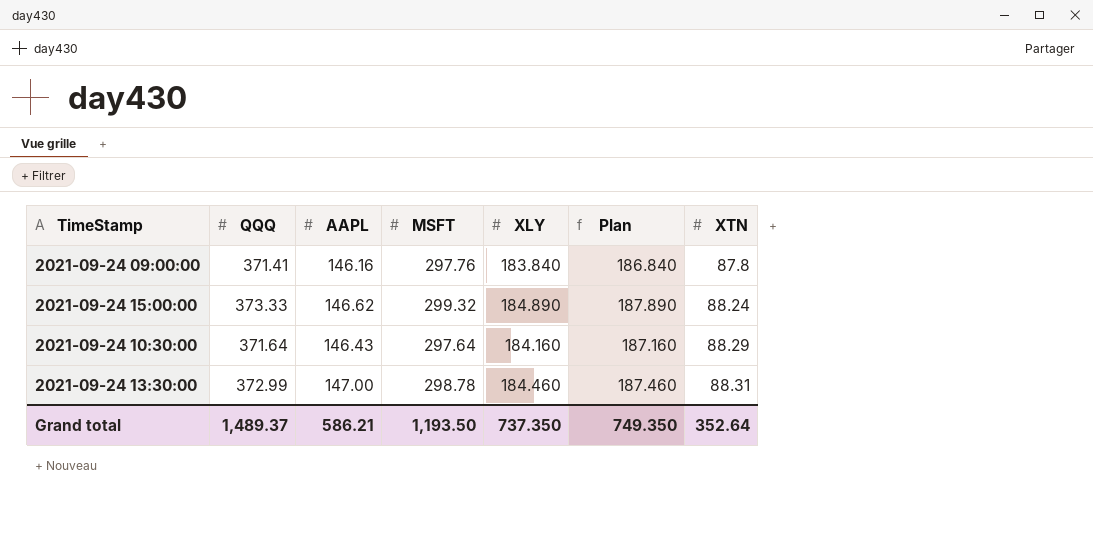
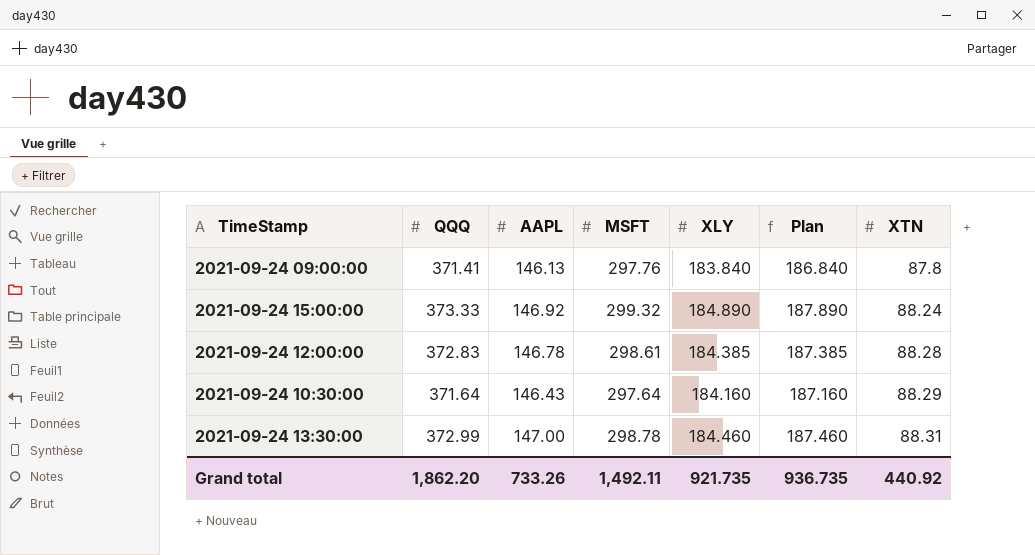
2021-09-24 09:00:00 | AAPL: 146.16 -> 146.13
2021-09-24 15:00:00 | AAPL: 146.62 -> 146.92
row 2021-09-24 12:00:00: none -> 372.83 | 146.78 | 298.61 | 184.385 | 187.385 | 88.28
Grand total | QQQ: 1,489.37 -> 1,862.20
Grand total | AAPL: 586.21 -> 733.26
Grand total | MSFT: 1,193.50 -> 1,492.11
Grand total | XLY: 737.350 -> 921.735
Grand total | Plan: 749.350 -> 936.735
Grand total | XTN: 352.64 -> 440.92

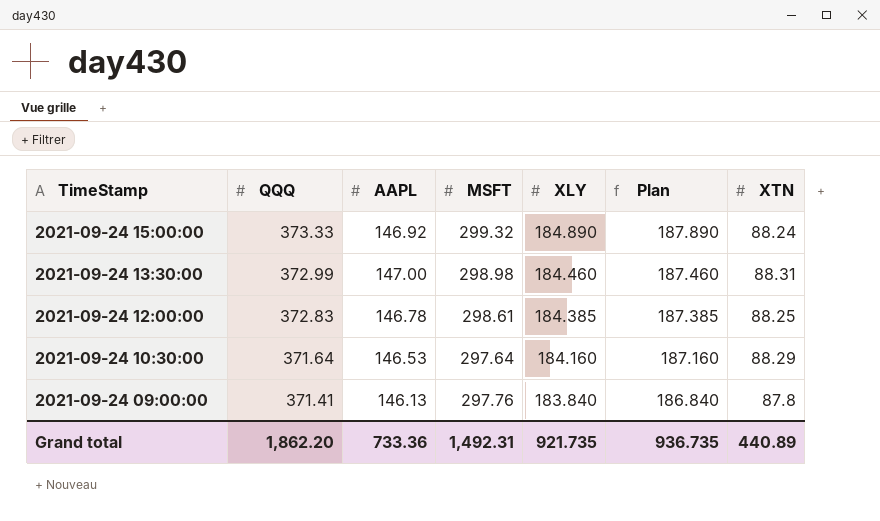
row order: XTN ascending -> TimeStamp descending
2021-09-24 13:30:00 | MSFT: 298.78 -> 298.98
2021-09-24 12:00:00 | XTN: 88.28 -> 88.25
2021-09-24 10:30:00 | AAPL: 146.43 -> 146.53
Grand total | AAPL: 733.26 -> 733.36
Grand total | MSFT: 1,492.11 -> 1,492.31
Grand total | XTN: 440.92 -> 440.89

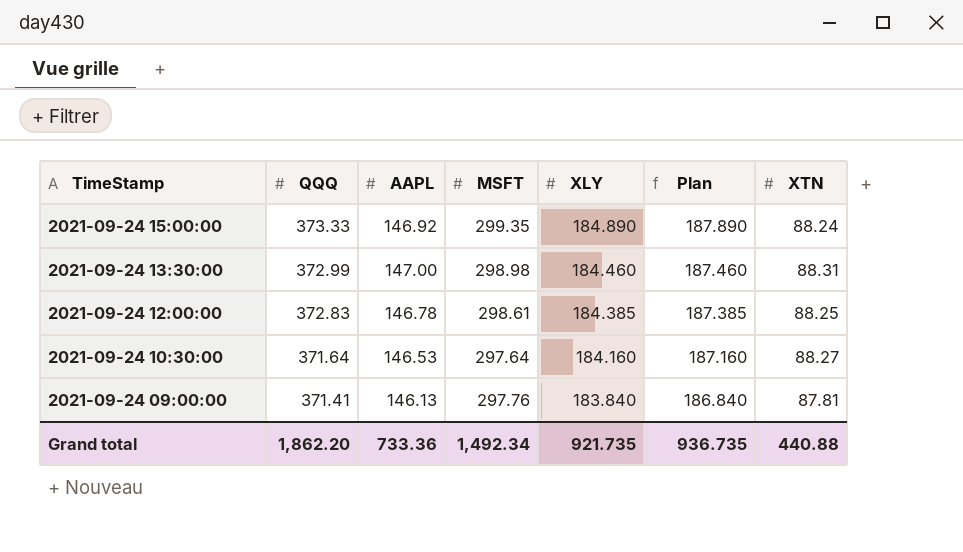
2021-09-24 15:00:00 | MSFT: 299.32 -> 299.35
2021-09-24 10:30:00 | XTN: 88.29 -> 88.27
2021-09-24 09:00:00 | XTN: 87.8 -> 87.81
Grand total | MSFT: 1,492.31 -> 1,492.34
Grand total | XTN: 440.89 -> 440.88

